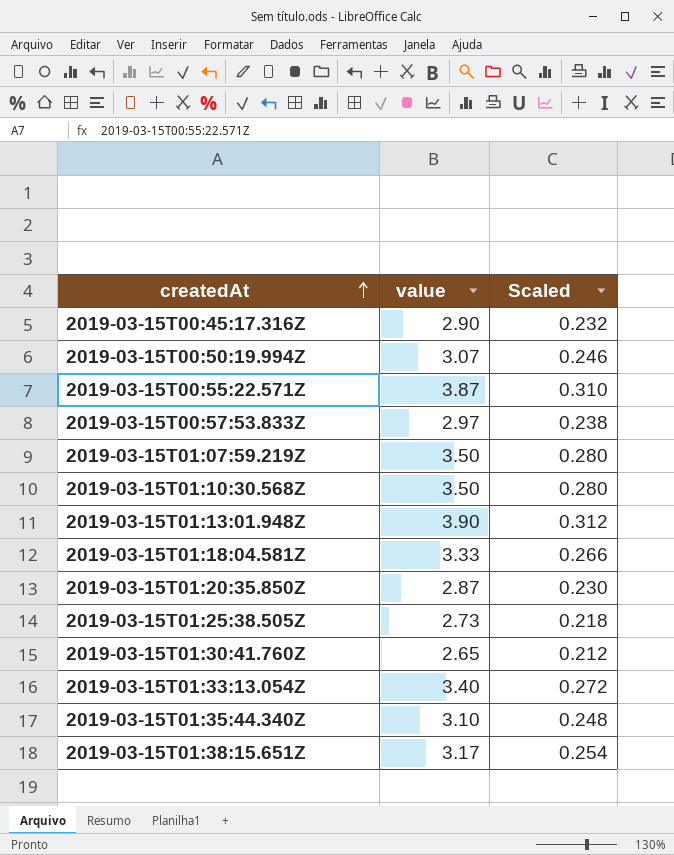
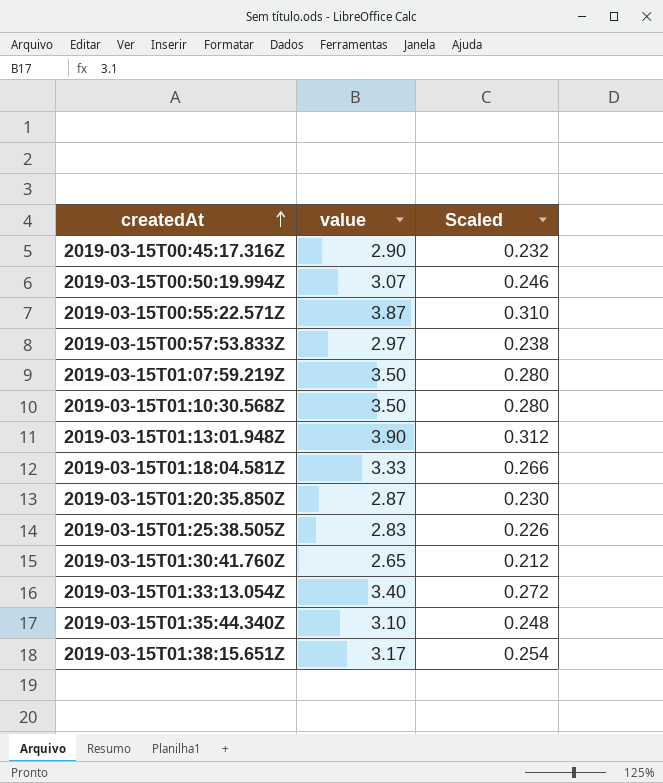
2019-03-15T01:25:38.505Z | value: 2.73 -> 2.83
2019-03-15T01:25:38.505Z | Scaled: 0.218 -> 0.226

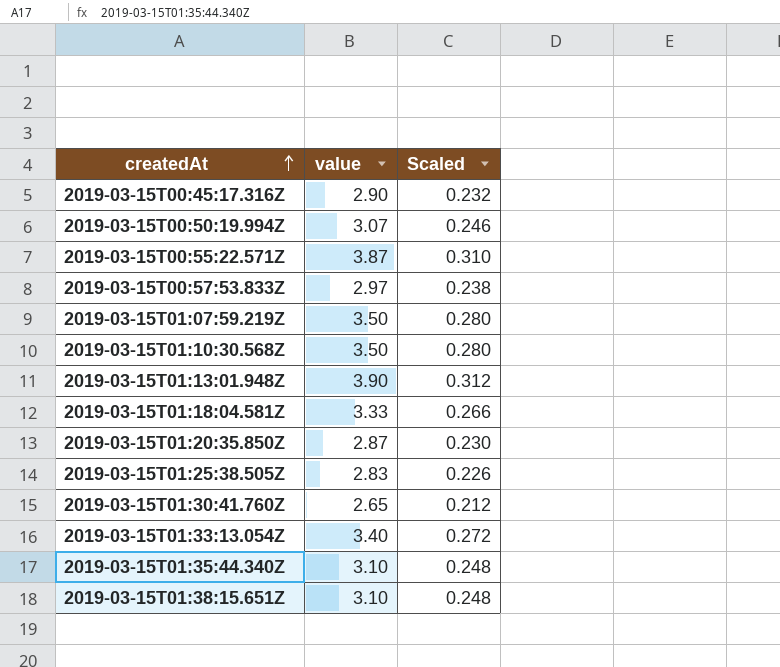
2019-03-15T01:38:15.651Z | value: 3.17 -> 3.10
2019-03-15T01:38:15.651Z | Scaled: 0.254 -> 0.248

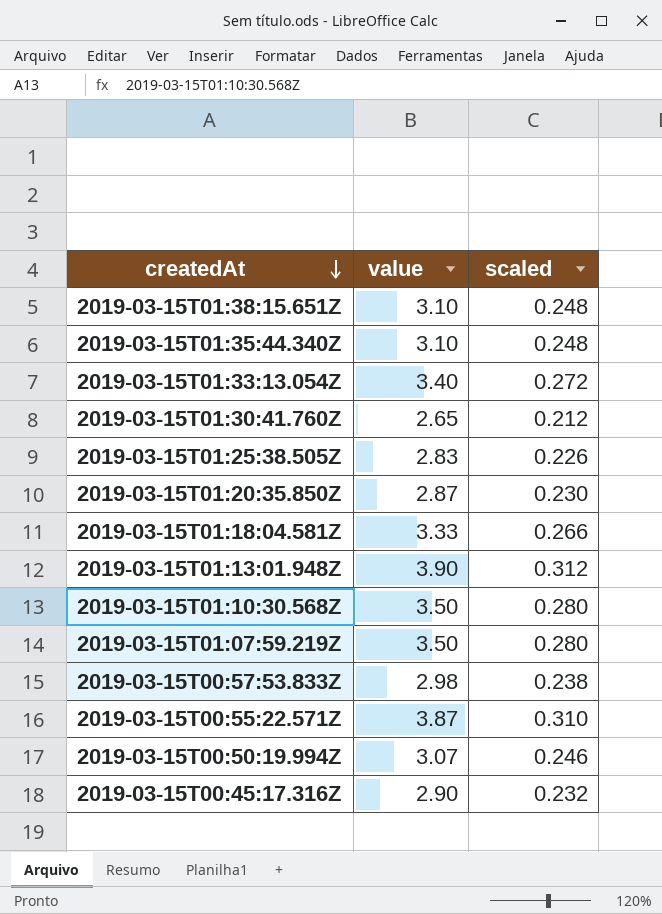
row order: createdAt ascending -> createdAt descending
column name: Scaled -> scaled
2019-03-15T00:57:53.833Z | value: 2.97 -> 2.98

